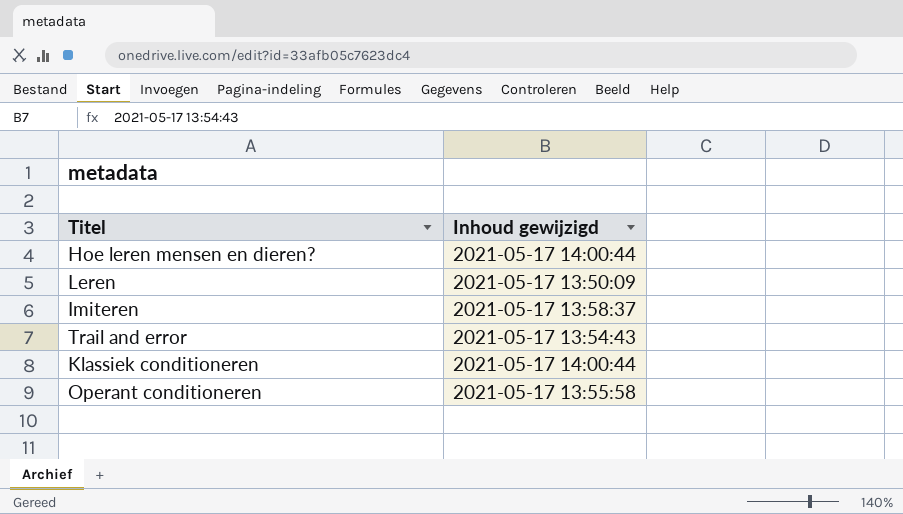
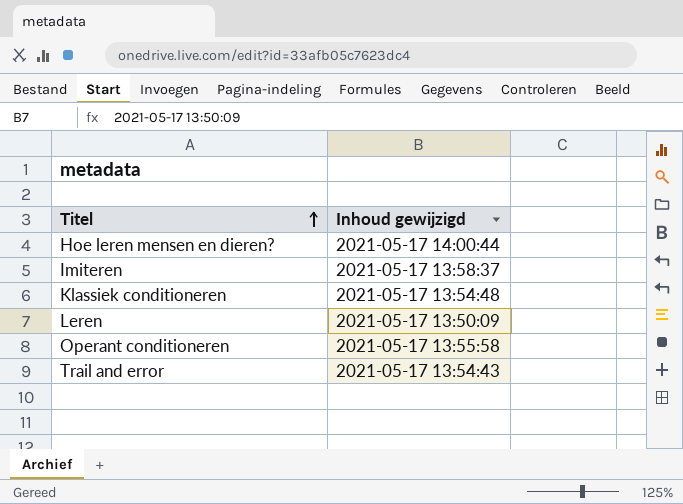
row order: none -> Titel ascending
Klassiek conditioneren | Inhoud gewijzigd: 2021-05-17 14:00:44 -> 2021-05-17 13:54:48

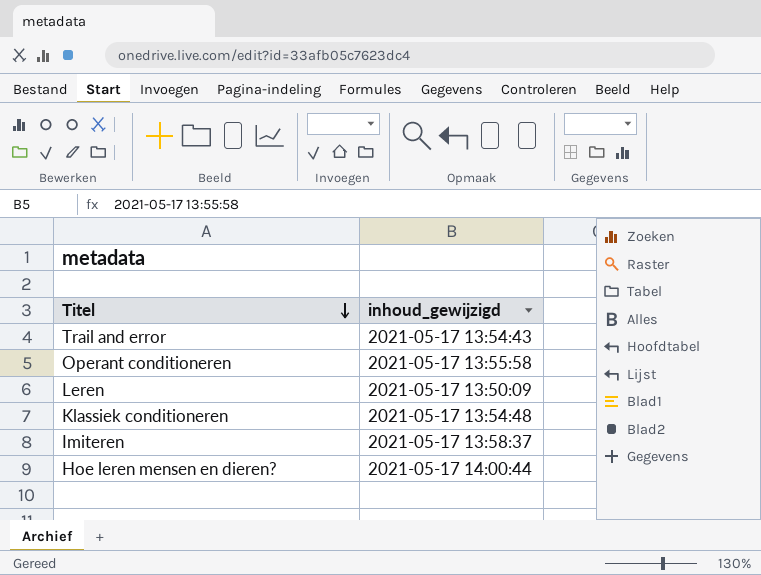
row order: Titel ascending -> Titel descending
column name: Inhoud gewijzigd -> inhoud_gewijzigd

